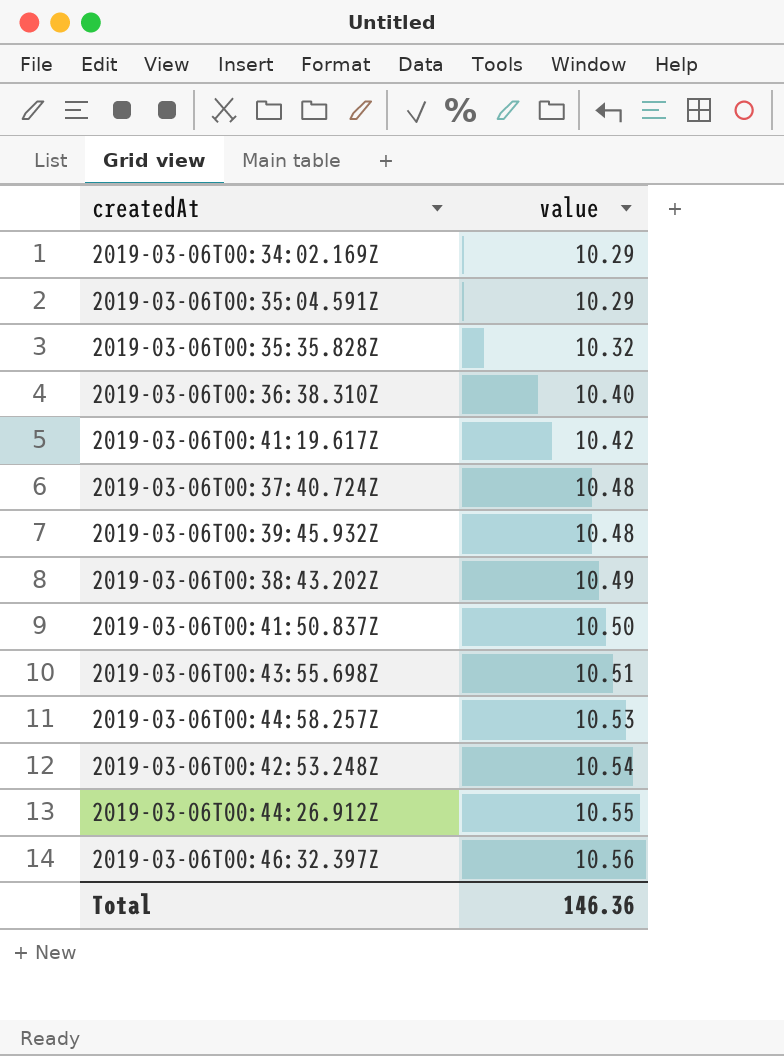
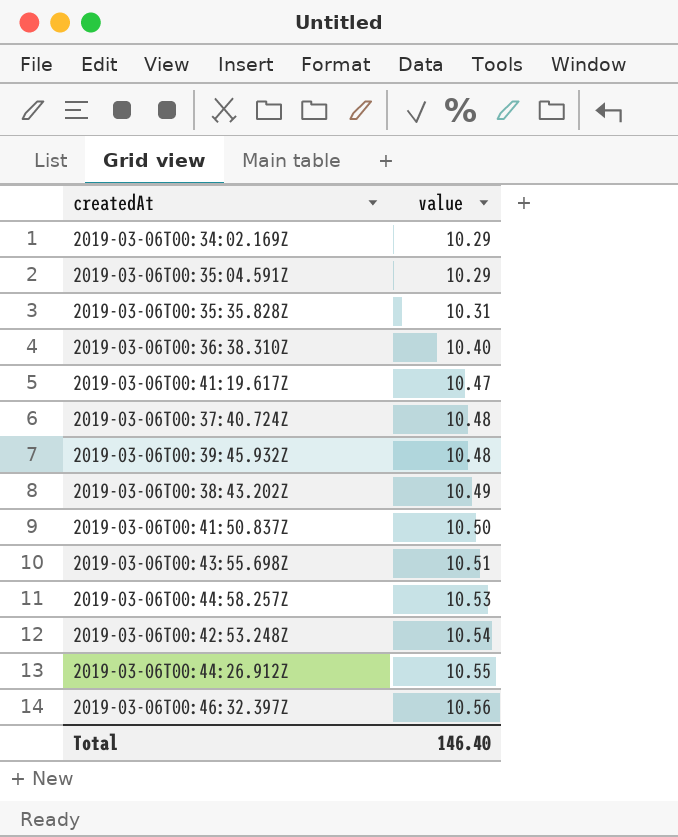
2019-03-06T00:35:35.828Z | value: 10.32 -> 10.31
2019-03-06T00:41:19.617Z | value: 10.42 -> 10.47
Total | value: 146.36 -> 146.40

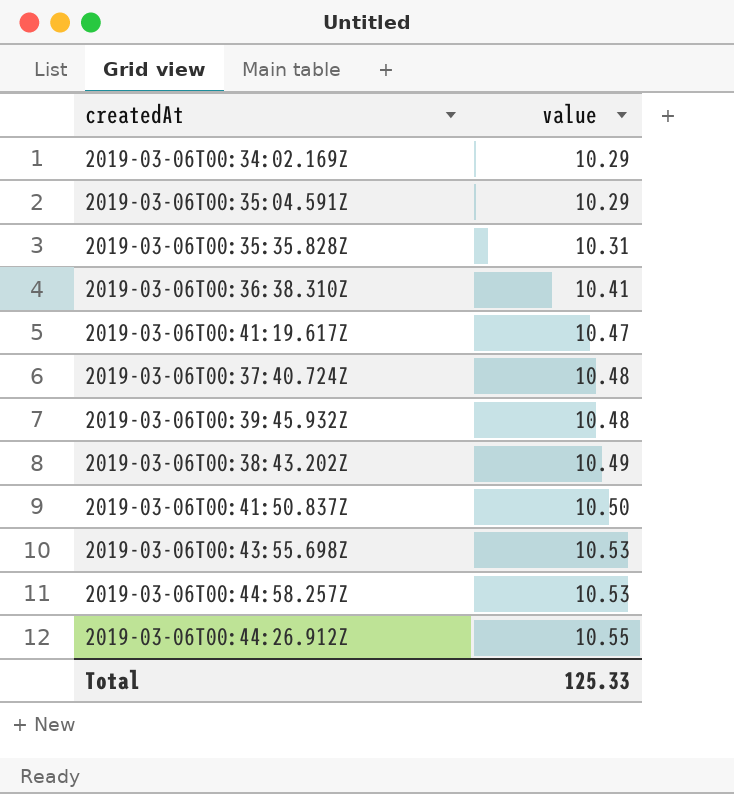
row 2019-03-06T00:42:53.248Z: 10.54 -> none
row 2019-03-06T00:46:32.397Z: 10.56 -> none
2019-03-06T00:36:38.310Z | value: 10.40 -> 10.41
2019-03-06T00:43:55.698Z | value: 10.51 -> 10.53
Total | value: 146.40 -> 125.33

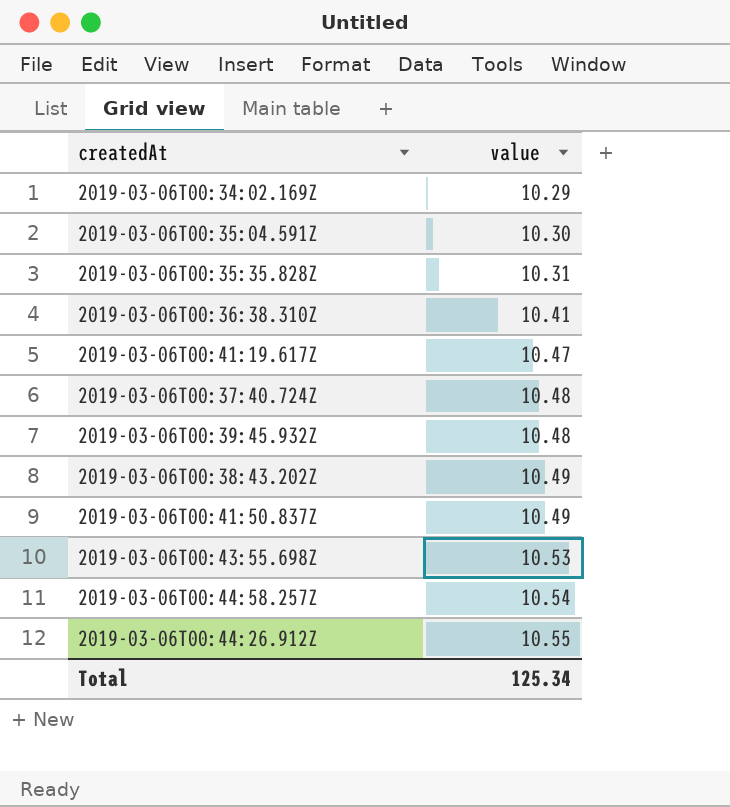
2019-03-06T00:35:04.591Z | value: 10.29 -> 10.30
2019-03-06T00:41:50.837Z | value: 10.50 -> 10.49
2019-03-06T00:44:58.257Z | value: 10.53 -> 10.54
Total | value: 125.33 -> 125.34

